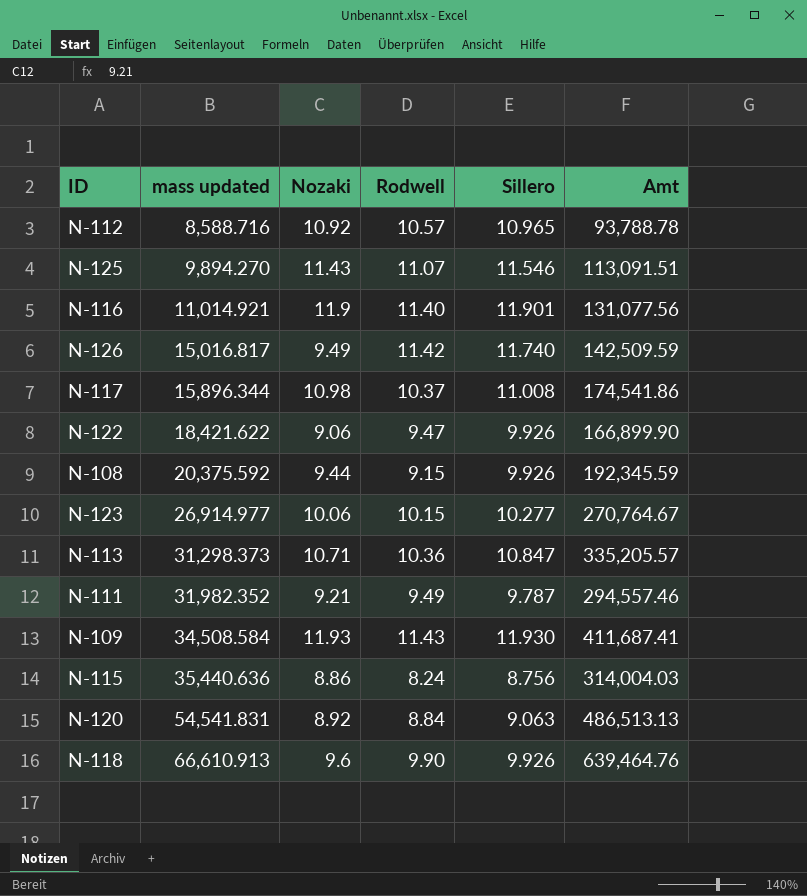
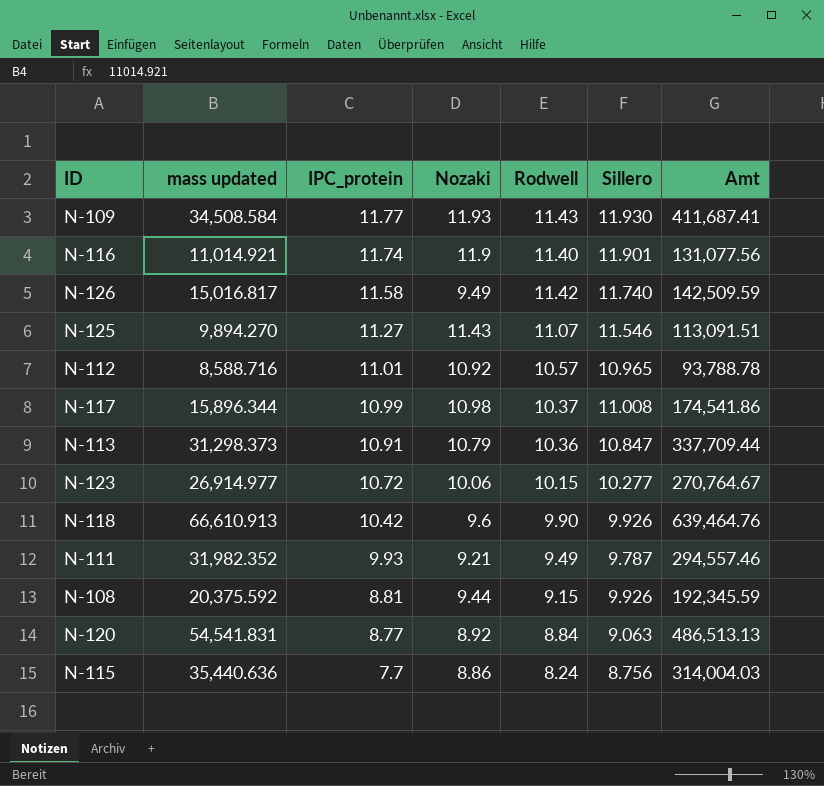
row order: mass updated ascending -> IPC_protein descending
column IPC_protein | position: none -> 3
row N-122: 18,421.622 | 9.06 | 9.47 | 9.926 | 166,899.90 -> none
N-113 | Nozaki: 10.71 -> 10.79
N-113 | Amt: 335,205.57 -> 337,709.44

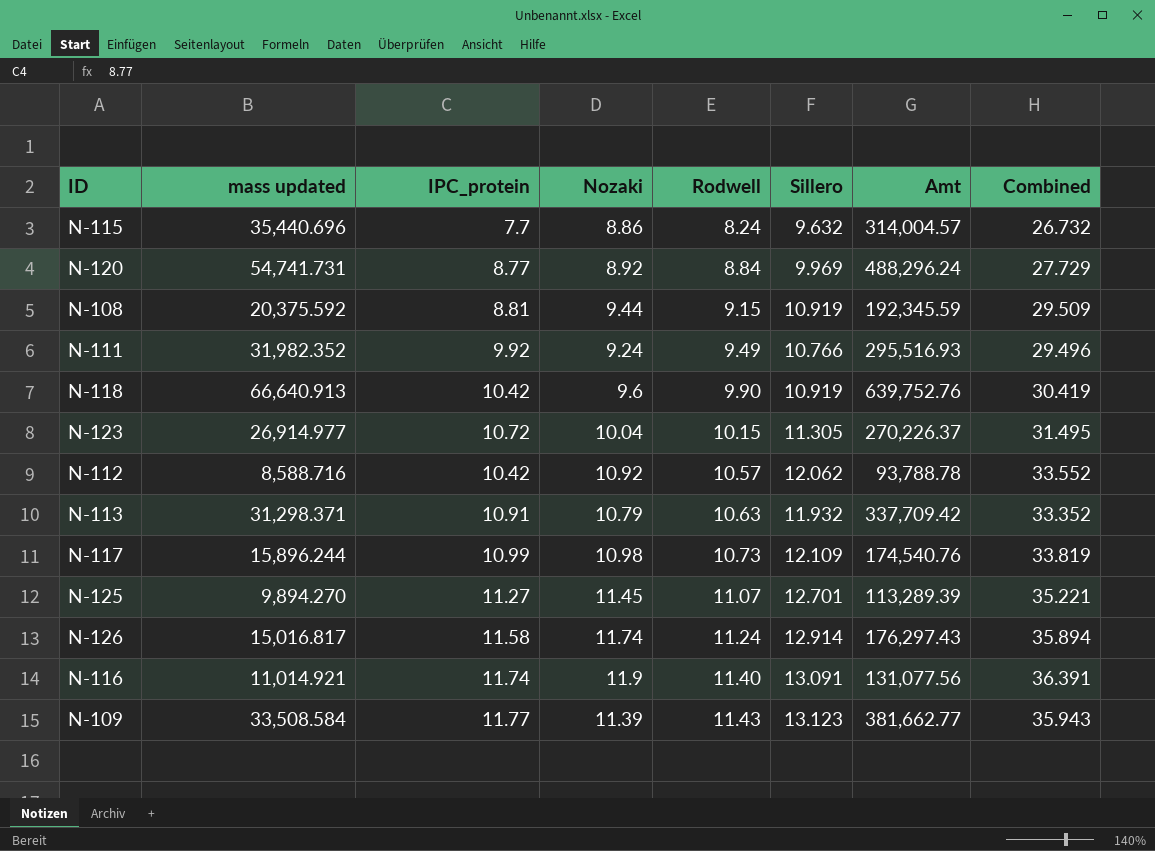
row order: IPC_protein descending -> Rodwell ascending
column Combined | formula: none -> [Nozaki] + [Rodwell] + [Sillero]
N-115 | mass updated: 35,440.636 -> 35,440.696
N-115 | Sillero: 8.756 -> 9.632
N-115 | Amt: 314,004.03 -> 314,004.57
N-120 | mass updated: 54,541.831 -> 54,741.731
N-120 | Sillero: 9.063 -> 9.969
N-120 | Amt: 486,513.13 -> 488,296.24
N-108 | Sillero: 9.926 -> 10.919
N-111 | IPC_protein: 9.93 -> 9.92
N-111 | Nozaki: 9.21 -> 9.24
N-111 | Sillero: 9.787 -> 10.766
N-111 | Amt: 294,557.46 -> 295,516.93
N-118 | mass updated: 66,610.913 -> 66,640.913
N-118 | Sillero: 9.926 -> 10.919
N-118 | Amt: 639,464.76 -> 639,752.76
N-123 | Nozaki: 10.06 -> 10.04
N-123 | Sillero: 10.277 -> 11.305
N-123 | Amt: 270,764.67 -> 270,226.37
N-112 | IPC_protein: 11.01 -> 10.42
N-112 | Sillero: 10.965 -> 12.062
N-113 | mass updated: 31,298.373 -> 31,298.371
N-113 | Rodwell: 10.36 -> 10.63
N-113 | Sillero: 10.847 -> 11.932
N-113 | Amt: 337,709.44 -> 337,709.42
N-117 | mass updated: 15,896.344 -> 15,896.244
N-117 | Rodwell: 10.37 -> 10.73
N-117 | Sillero: 11.008 -> 12.109
N-117 | Amt: 174,541.86 -> 174,540.76
N-125 | Nozaki: 11.43 -> 11.45
N-125 | Sillero: 11.546 -> 12.701
N-125 | Amt: 113,091.51 -> 113,289.39
N-126 | Nozaki: 9.49 -> 11.74
N-126 | Rodwell: 11.42 -> 11.24
N-126 | Sillero: 11.740 -> 12.914
N-126 | Amt: 142,509.59 -> 176,297.43
N-116 | Sillero: 11.901 -> 13.091
N-109 | mass updated: 34,508.584 -> 33,508.584
N-109 | Nozaki: 11.93 -> 11.39
N-109 | Sillero: 11.930 -> 13.123
N-109 | Amt: 411,687.41 -> 381,662.77

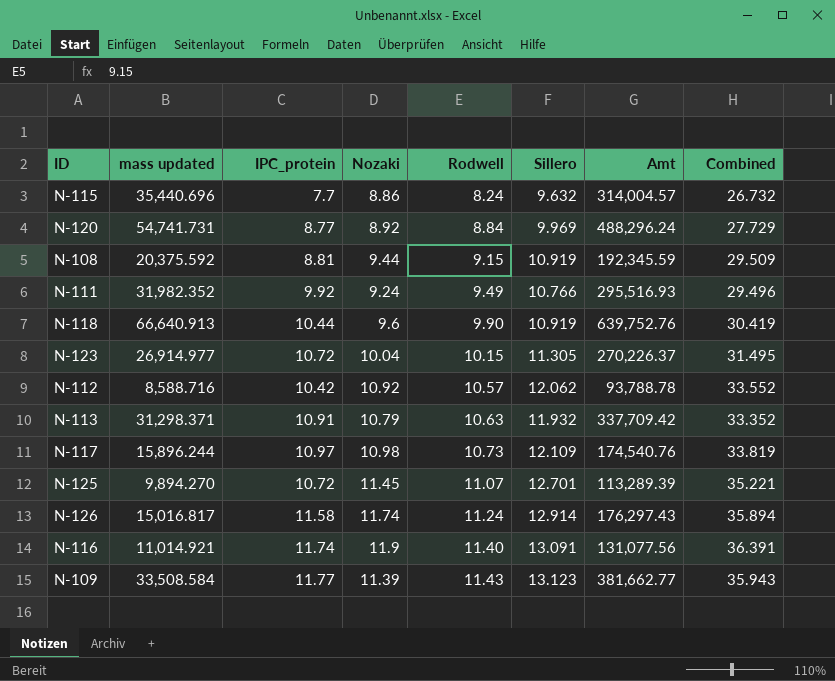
N-118 | IPC_protein: 10.42 -> 10.44
N-117 | IPC_protein: 10.99 -> 10.97
N-125 | IPC_protein: 11.27 -> 10.72

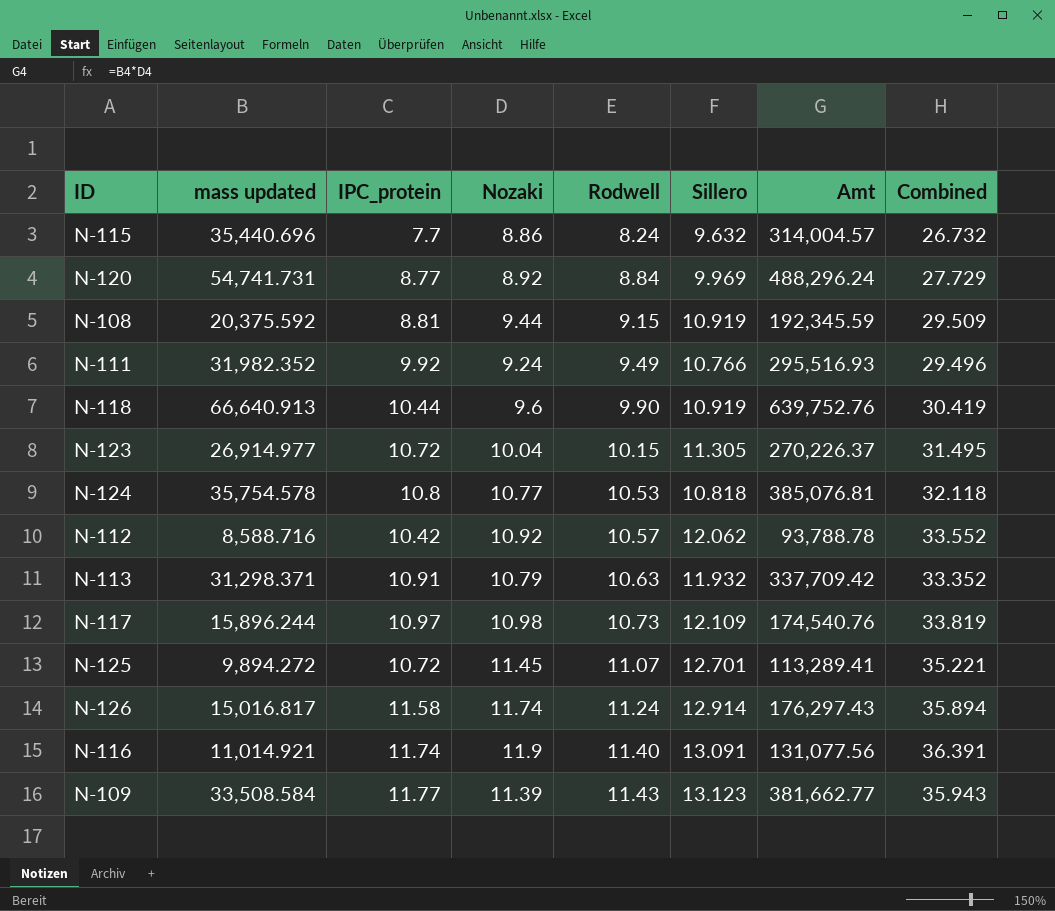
row N-124: none -> 35,754.578 | 10.8 | 10.77 | 10.53 | 10.818 | 385,076.81 | 32.118
N-125 | mass updated: 9,894.270 -> 9,894.272
N-125 | Amt: 113,289.39 -> 113,289.41

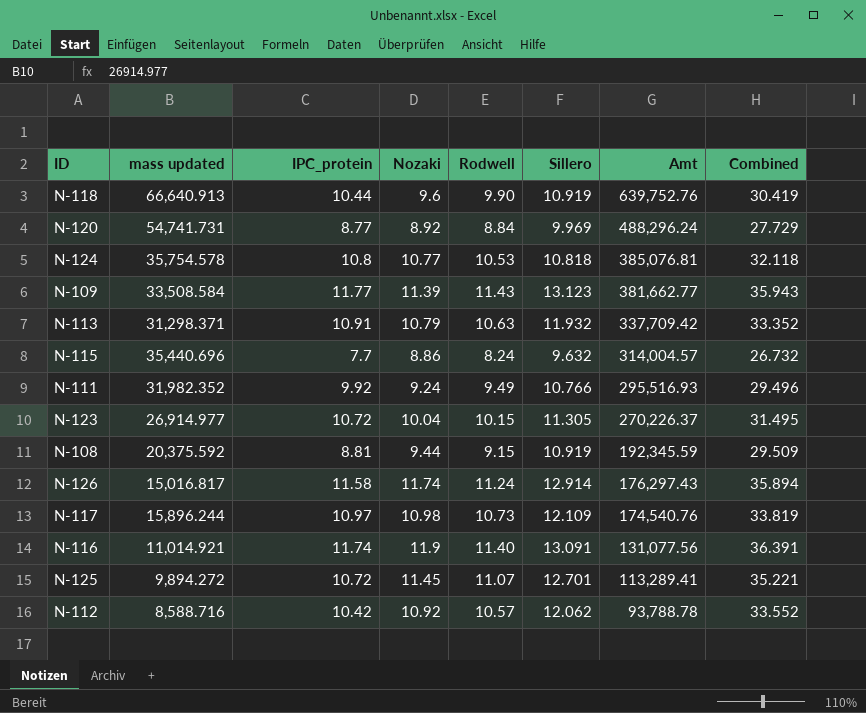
row order: Rodwell ascending -> Amt descending

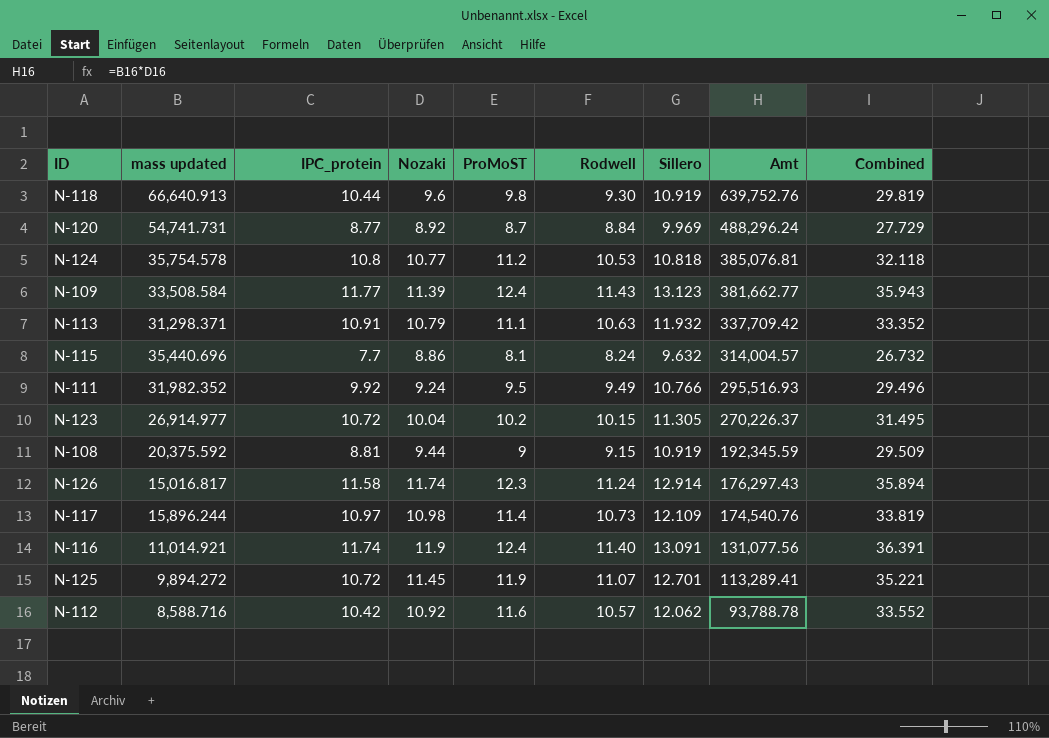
column ProMoST | position: none -> 5
N-118 | Rodwell: 9.90 -> 9.30
N-118 | Combined: 30.419 -> 29.819

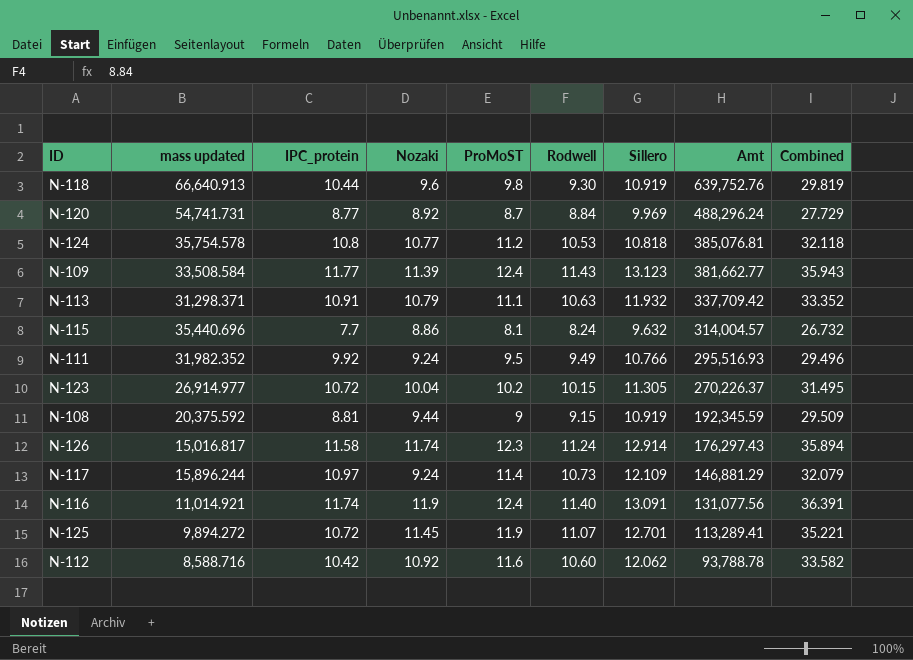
N-117 | Nozaki: 10.98 -> 9.24
N-117 | Amt: 174,540.76 -> 146,881.29
N-117 | Combined: 33.819 -> 32.079
N-112 | Rodwell: 10.57 -> 10.60
N-112 | Combined: 33.552 -> 33.582

